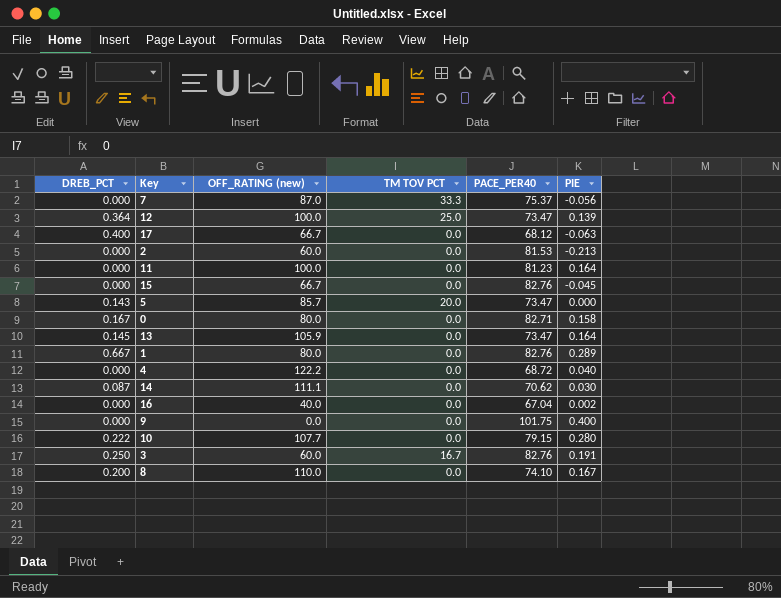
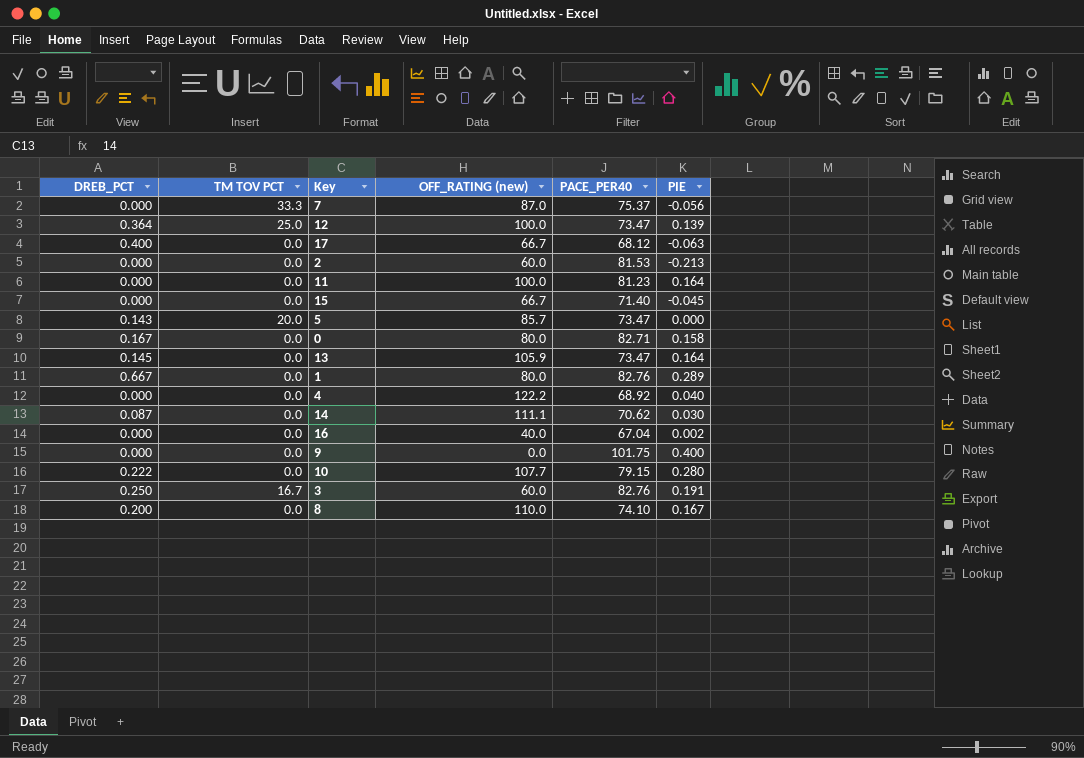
column TM TOV PCT | position: 4 -> 2
15 | PACE_PER40: 82.76 -> 71.40
4 | PACE_PER40: 68.72 -> 68.92

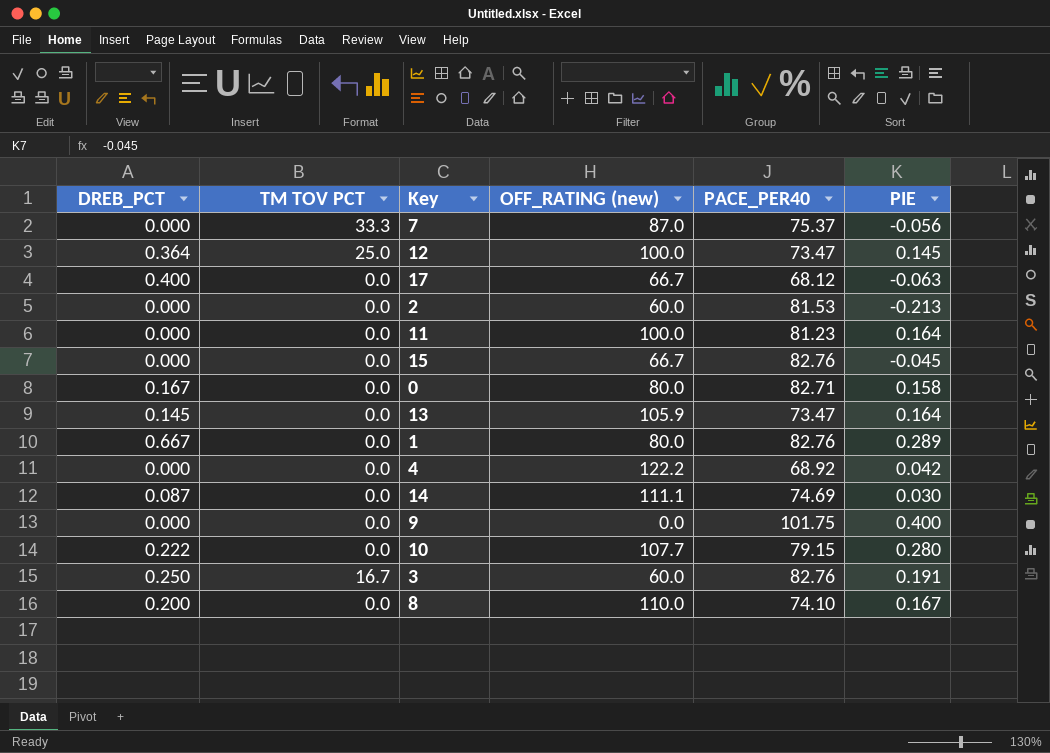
row 5: 0.143 | 20.0 | 85.7 | 73.47 | 0.000 -> none
row 16: 0.000 | 0.0 | 40.0 | 67.04 | 0.002 -> none
12 | PIE: 0.139 -> 0.145
15 | PACE_PER40: 71.40 -> 82.76
4 | PIE: 0.040 -> 0.042
14 | PACE_PER40: 70.62 -> 74.69

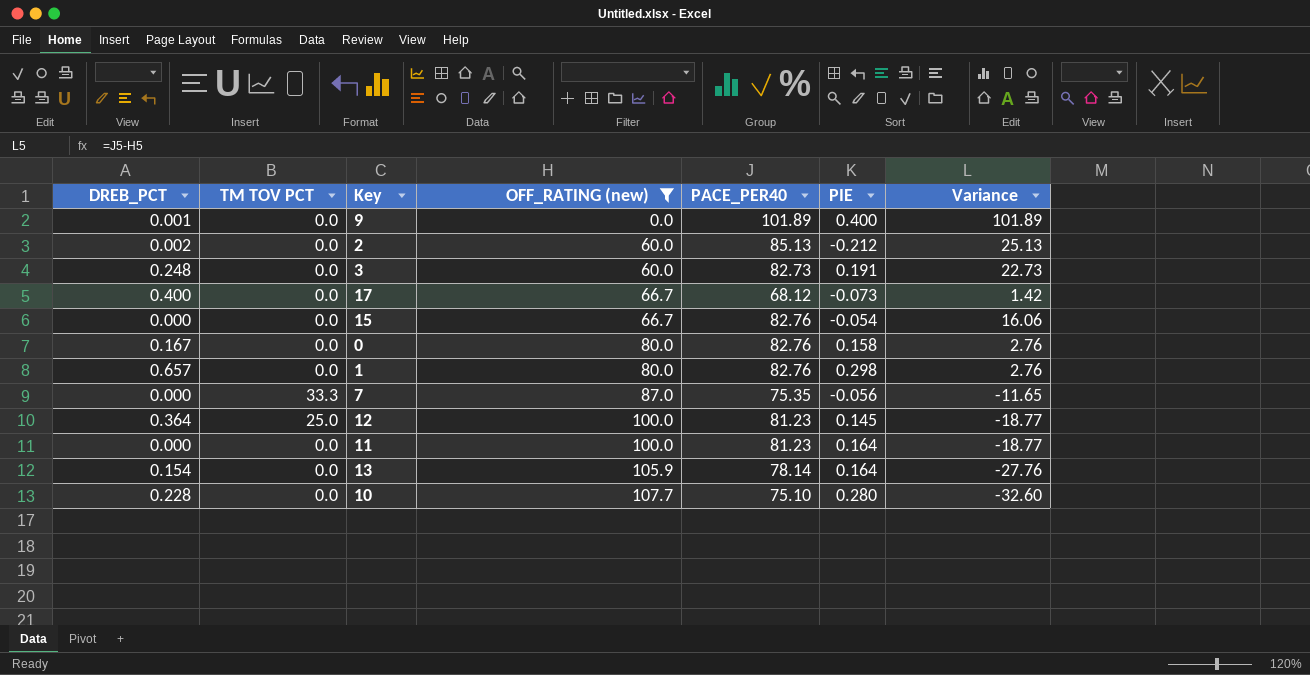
filter: none -> OFF_RATING (new) <= 107.7
row order: none -> OFF_RATING (new) ascending
column Variance | formula: none -> [PACE_PER40] - [OFF_RATING (new)]
9 | DREB_PCT: 0.000 -> 0.001
9 | PACE_PER40: 101.75 -> 101.89
2 | DREB_PCT: 0.000 -> 0.002
2 | PACE_PER40: 81.53 -> 85.13
2 | PIE: -0.213 -> -0.212
3 | DREB_PCT: 0.250 -> 0.248
3 | TM TOV PCT: 16.7 -> 0.0
3 | PACE_PER40: 82.76 -> 82.73
17 | PIE: -0.063 -> -0.073
15 | PIE: -0.045 -> -0.054
0 | PACE_PER40: 82.71 -> 82.76
1 | DREB_PCT: 0.667 -> 0.657
1 | PIE: 0.289 -> 0.298
7 | PACE_PER40: 75.37 -> 75.35
12 | PACE_PER40: 73.47 -> 81.23
13 | DREB_PCT: 0.145 -> 0.154
13 | PACE_PER40: 73.47 -> 78.14
10 | DREB_PCT: 0.222 -> 0.228
10 | PACE_PER40: 79.15 -> 75.10

